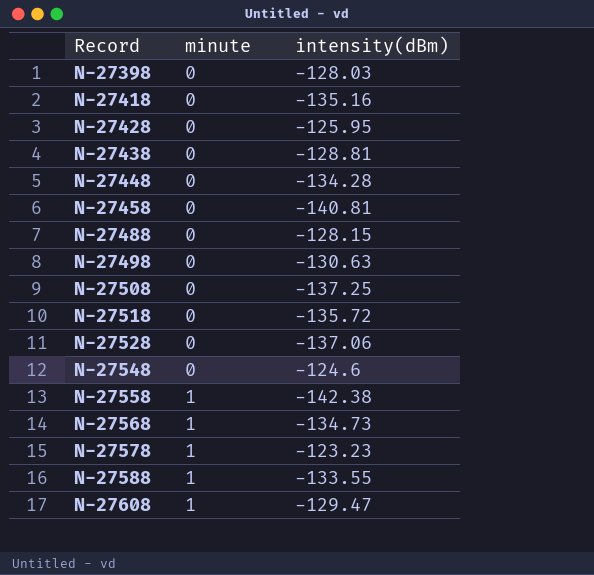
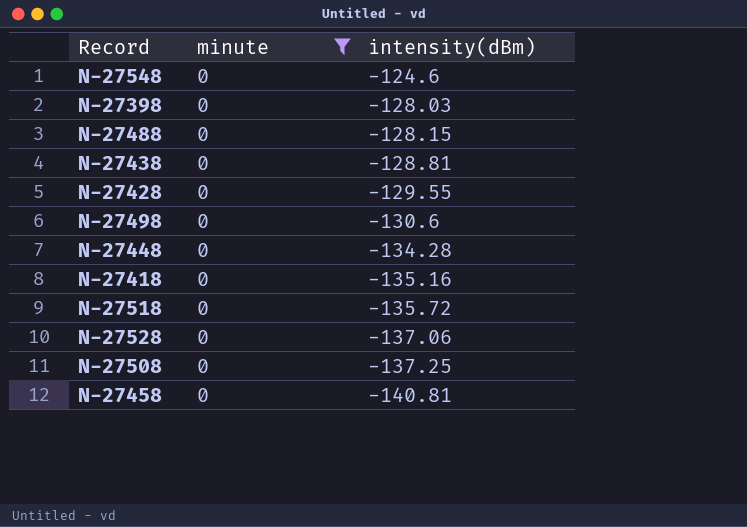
filter: none -> minute = 0
row order: Record ascending -> intensity(dBm) descending
N-27428 | intensity(dBm): -125.95 -> -129.55
N-27498 | intensity(dBm): -130.63 -> -130.6

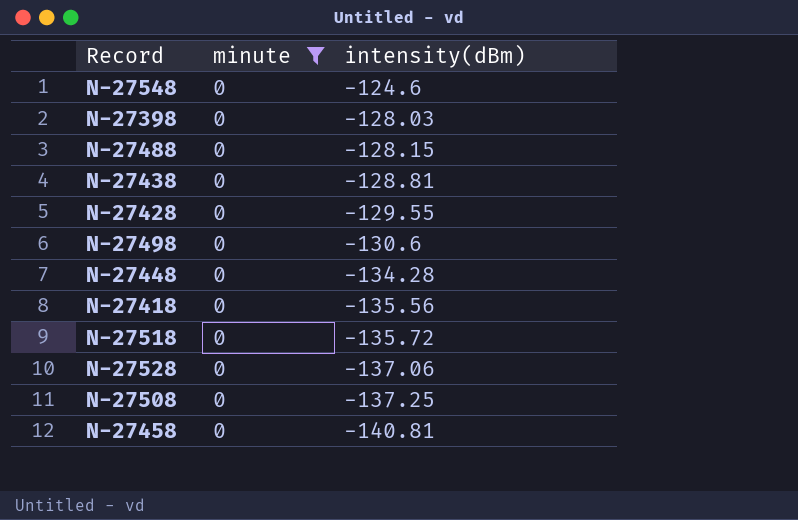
N-27418 | intensity(dBm): -135.16 -> -135.56

